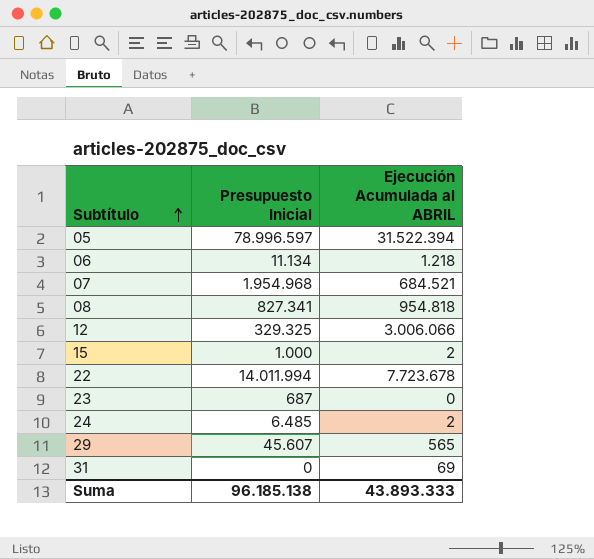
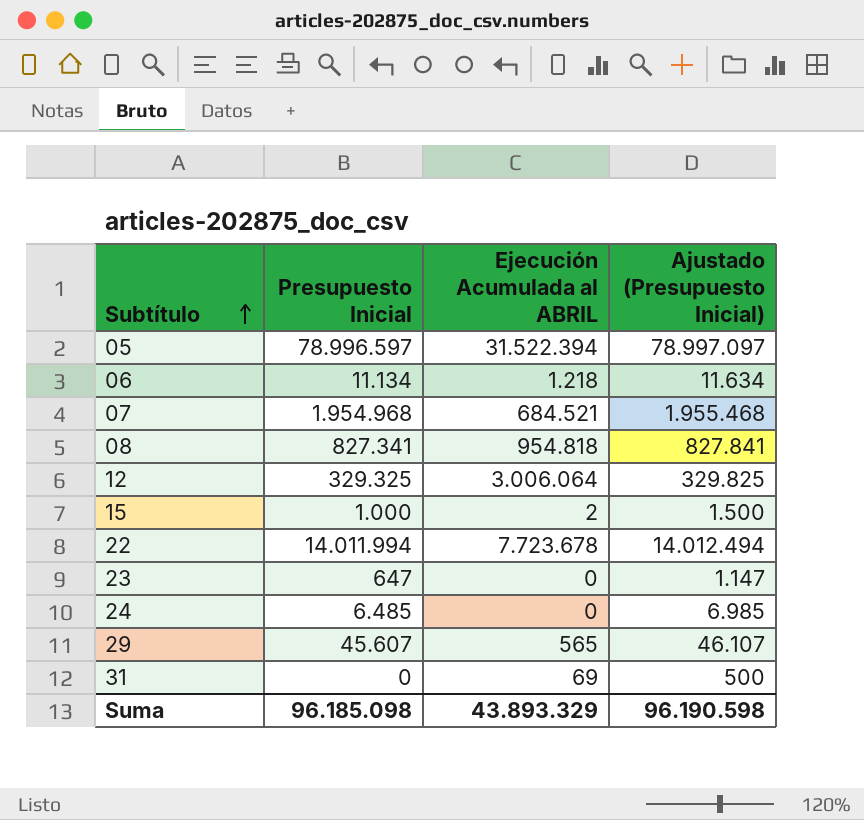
column Ajustado (Presupuesto Inicial) | formula: none -> [Presupuesto Inicial] + 500
12 | Ejecución Acumulada al ABRIL: 3.006.066 -> 3.006.064
23 | Presupuesto Inicial: 687 -> 647
24 | Ejecución Acumulada al ABRIL: 2 -> 0
Suma | Presupuesto Inicial: 96.185.138 -> 96.185.098
Suma | Ejecución Acumulada al ABRIL: 43.893.333 -> 43.893.329

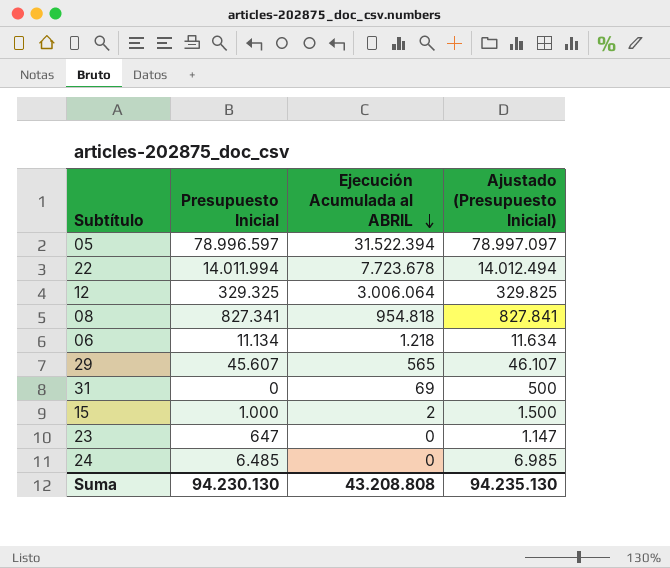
row order: Subtítulo ascending -> Ejecución Acumulada al ABRIL descending
row 07: 1.954.968 | 684.521 | 1.955.468 -> none
Suma | Presupuesto Inicial: 96.185.098 -> 94.230.130
Suma | Ejecución Acumulada al ABRIL: 43.893.329 -> 43.208.808
Suma | Ajustado (Presupuesto Inicial): 96.190.598 -> 94.235.130

